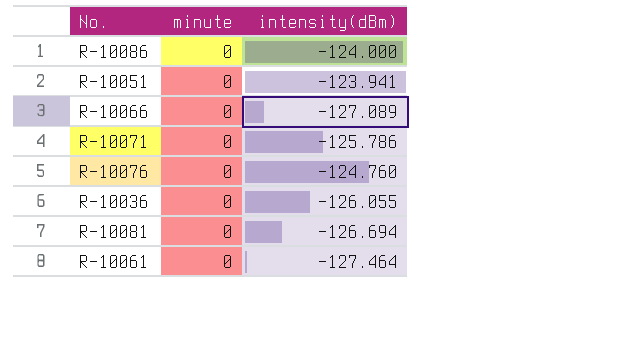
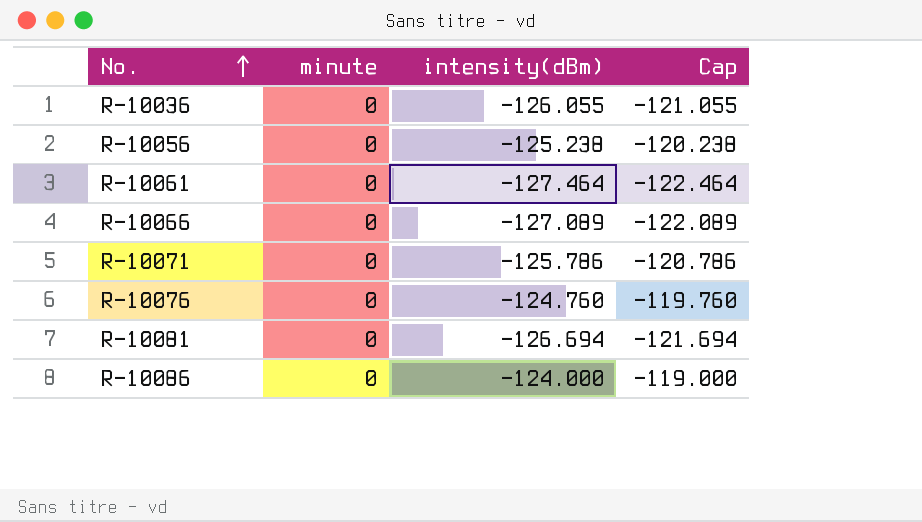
row order: none -> No. ascending
column Cap | formula: none -> [intensity(dBm)] + 5
row R-10051: 0 | -123.941 -> none
row R-10056: none -> 0 | -125.238 | -120.238

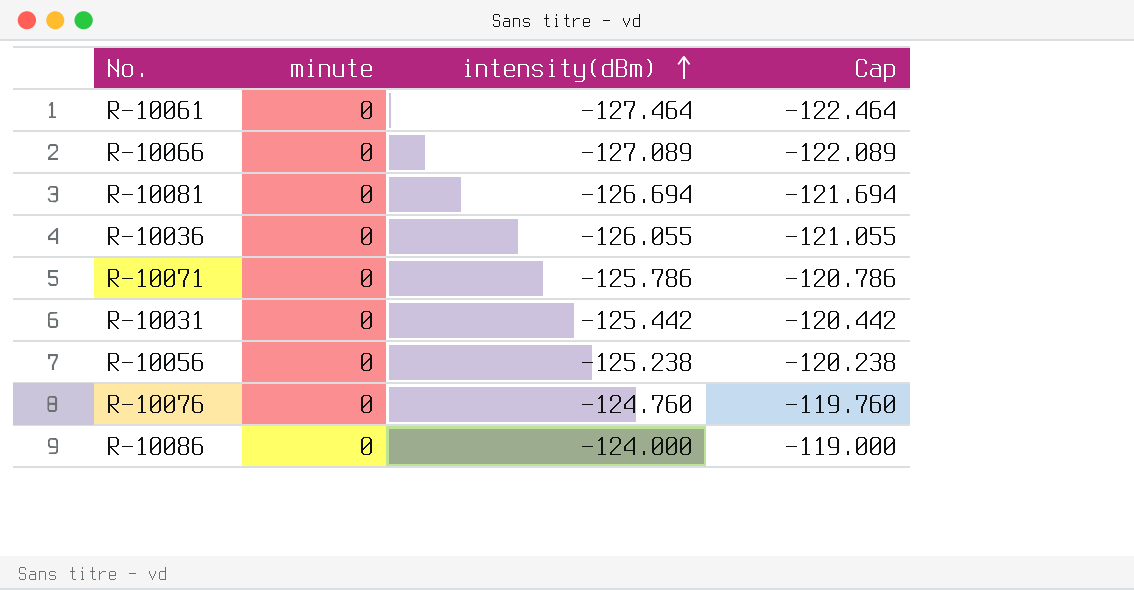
row order: No. ascending -> intensity(dBm) ascending
row R-10031: none -> 0 | -125.442 | -120.442

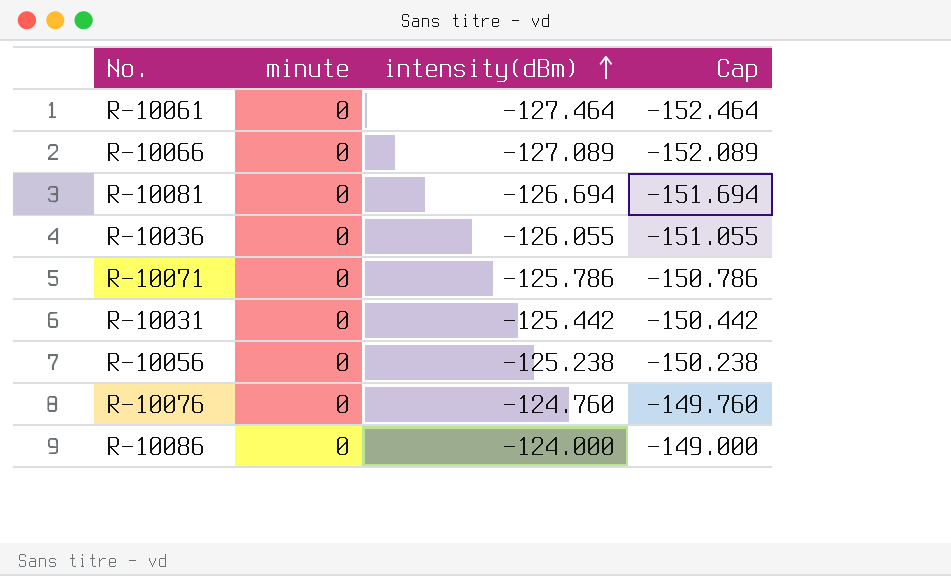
column Cap | formula: [intensity(dBm)] + 5 -> [intensity(dBm)] - 25

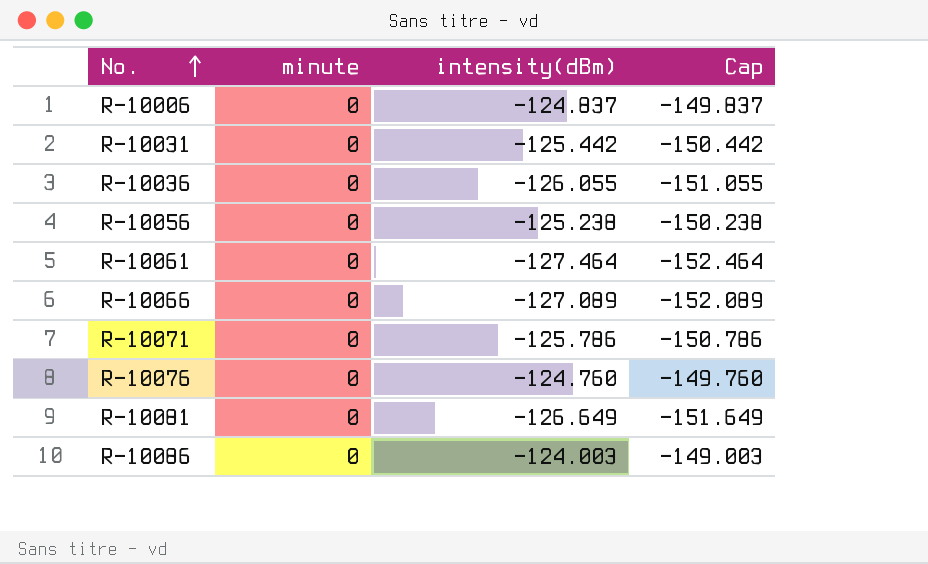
row order: intensity(dBm) ascending -> No. ascending
row R-10006: none -> 0 | -124.837 | -149.837
R-10081 | intensity(dBm): -126.694 -> -126.649
R-10081 | Cap: -151.694 -> -151.649
R-10086 | intensity(dBm): -124.000 -> -124.003
R-10086 | Cap: -149.000 -> -149.003

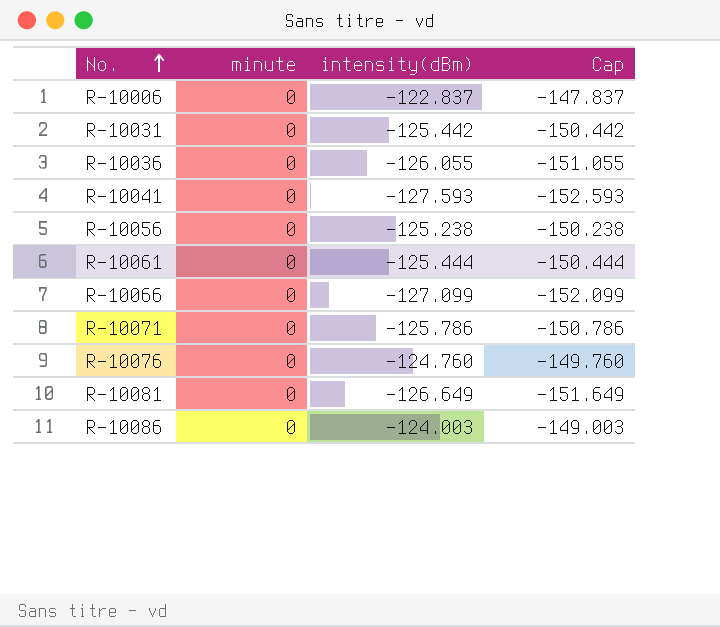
R-10006 | intensity(dBm): -124.837 -> -122.837
R-10006 | Cap: -149.837 -> -147.837
row R-10041: none -> 0 | -127.593 | -152.593
R-10061 | intensity(dBm): -127.464 -> -125.444
R-10061 | Cap: -152.464 -> -150.444
R-10066 | intensity(dBm): -127.089 -> -127.099
R-10066 | Cap: -152.089 -> -152.099

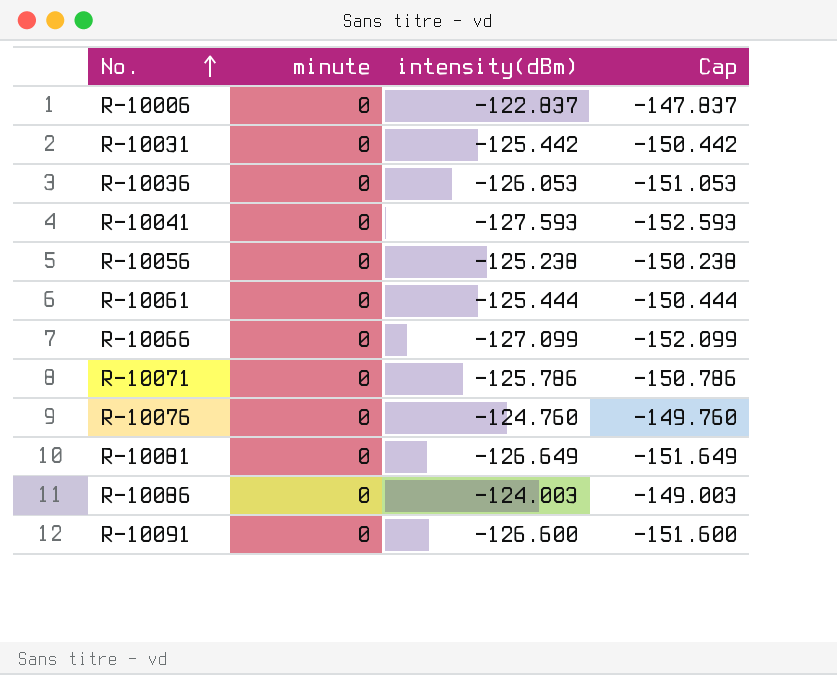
R-10036 | intensity(dBm): -126.055 -> -126.053
R-10036 | Cap: -151.055 -> -151.053
row R-10091: none -> 0 | -126.600 | -151.600

